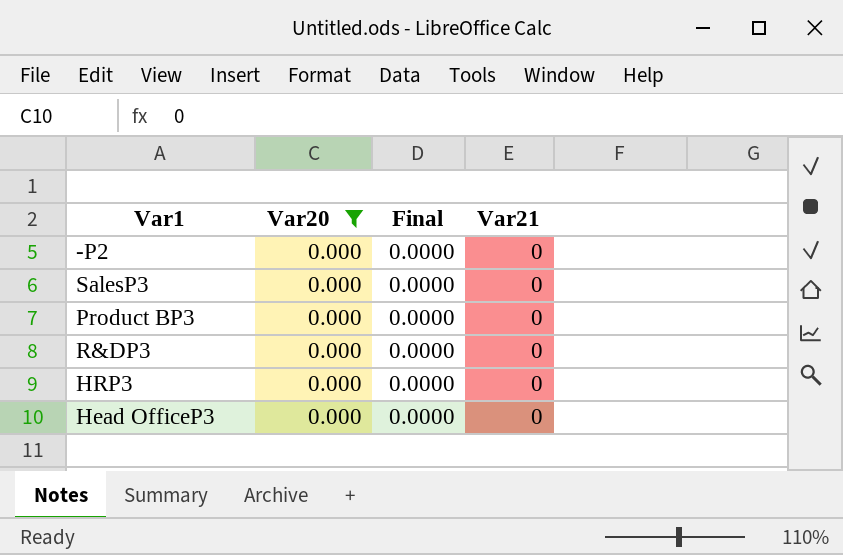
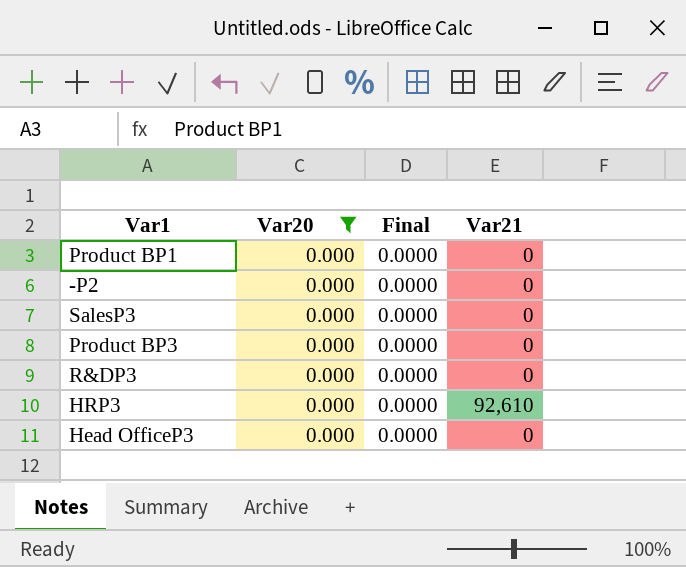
row Product BP1: none -> 0.000 | 0.0000 | 0
HRP3 | Var21: 0 -> 92,610

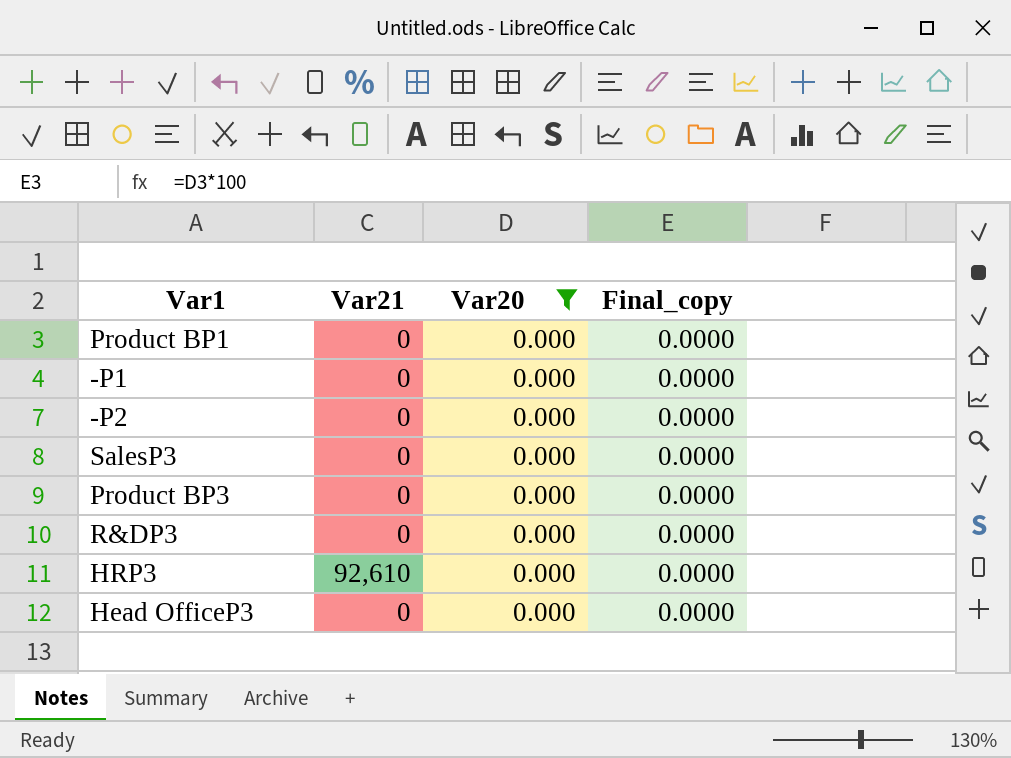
column Var21 | position: 4 -> 2
column name: Final -> Final_copy
row -P1: none -> 0 | 0.000 | 0.0000

